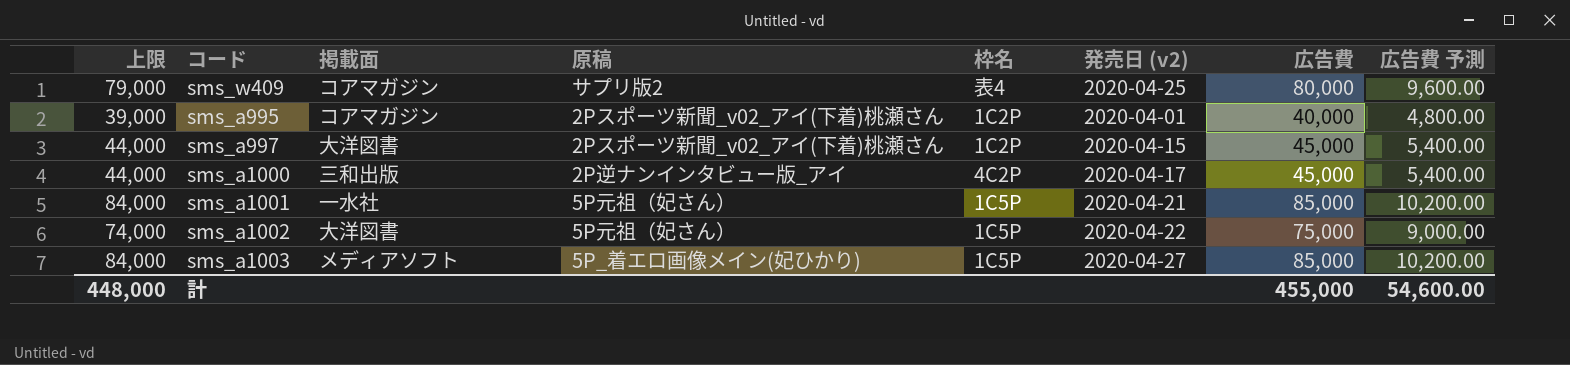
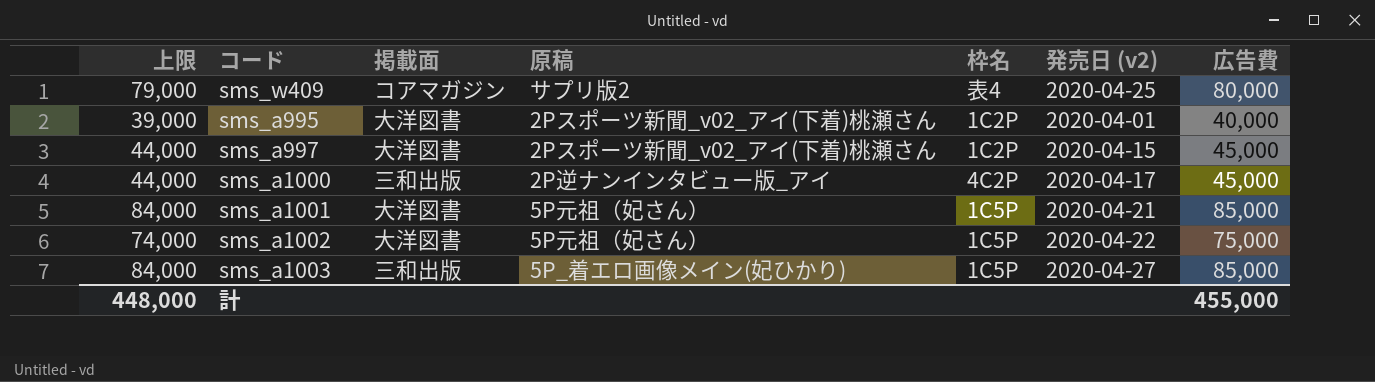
column 広告費 予測 | formula: [広告費] * 0.12 -> none
sms_a995 | 掲載面: コアマガジン -> 大洋図書
sms_a1001 | 掲載面: 一水社 -> 大洋図書
sms_a1003 | 掲載面: メディアソフト -> 三和出版

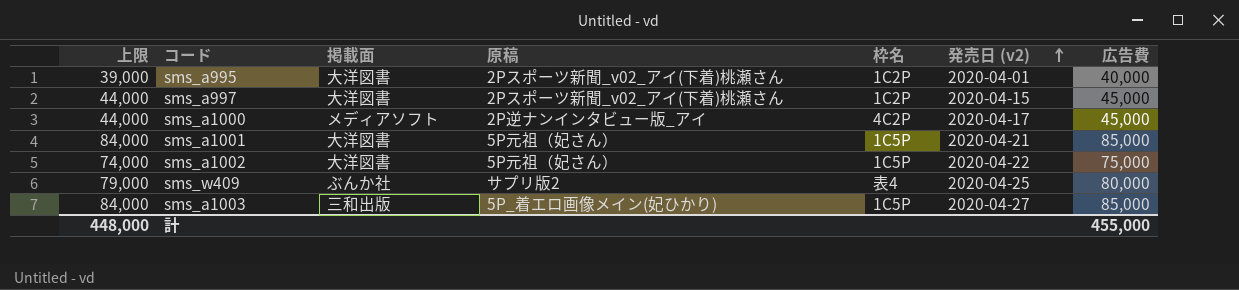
row order: none -> 発売日 (v2) ascending
sms_a1000 | 掲載面: 三和出版 -> メディアソフト
sms_w409 | 掲載面: コアマガジン -> ぶんか社

